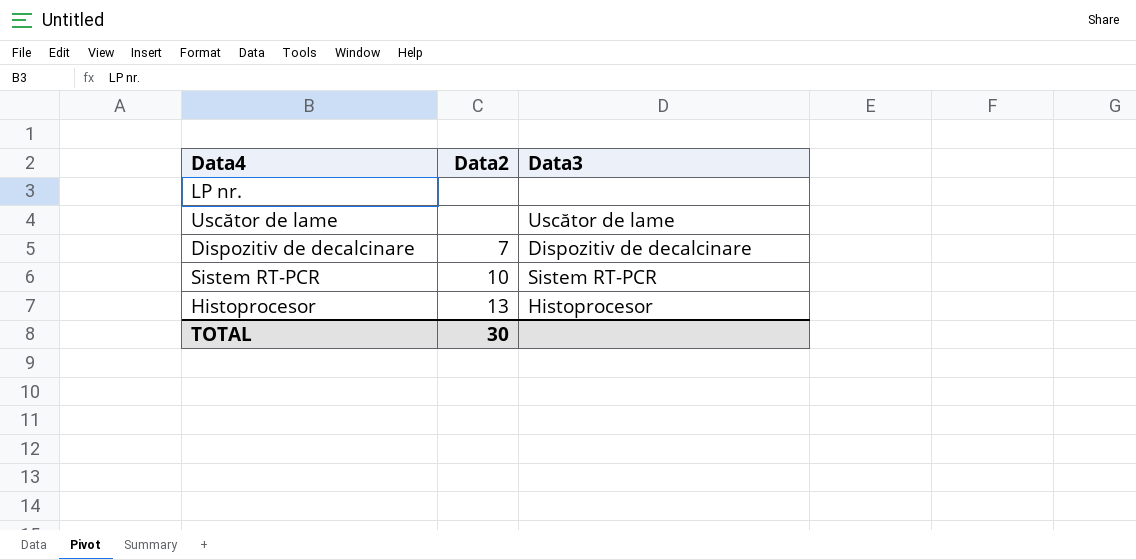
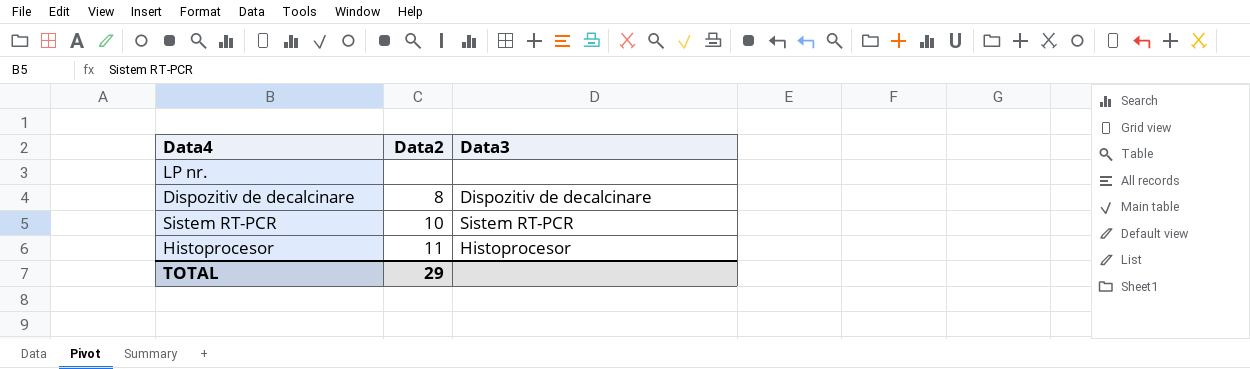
row Uscător de lame: none | Uscător de lame -> none
Dispozitiv de decalcinare | Data2: 7 -> 8
Histoprocesor | Data2: 13 -> 11
TOTAL | Data2: 30 -> 29

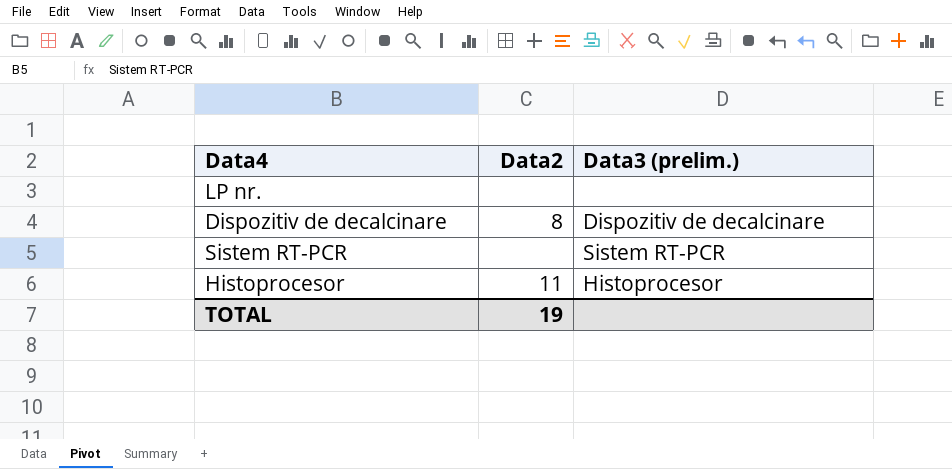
column name: Data3 -> Data3 (prelim.)
Sistem RT-PCR | Data2: 10 -> none
TOTAL | Data2: 29 -> 19

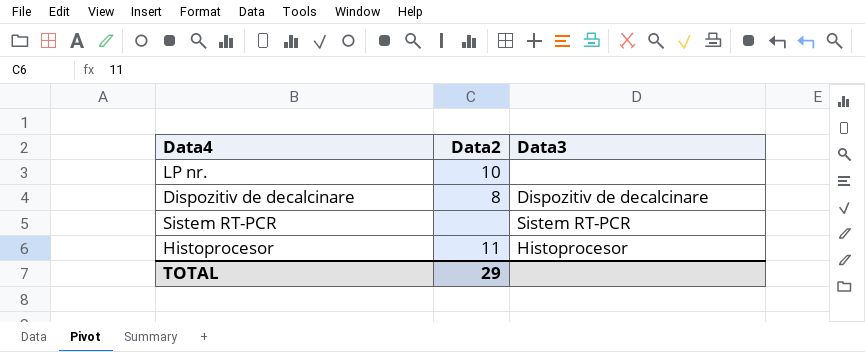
column name: Data3 (prelim.) -> Data3
LP nr. | Data2: none -> 10
TOTAL | Data2: 19 -> 29

